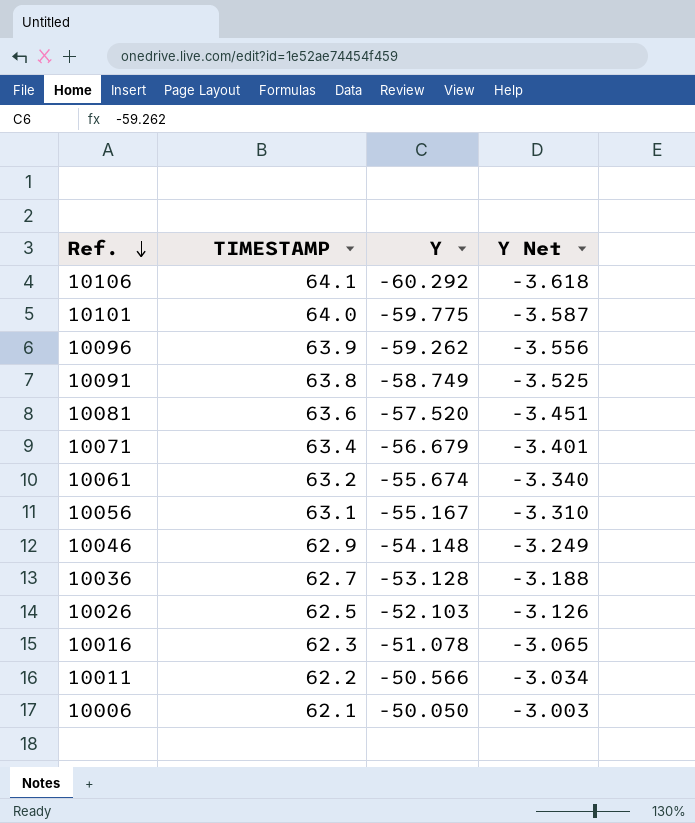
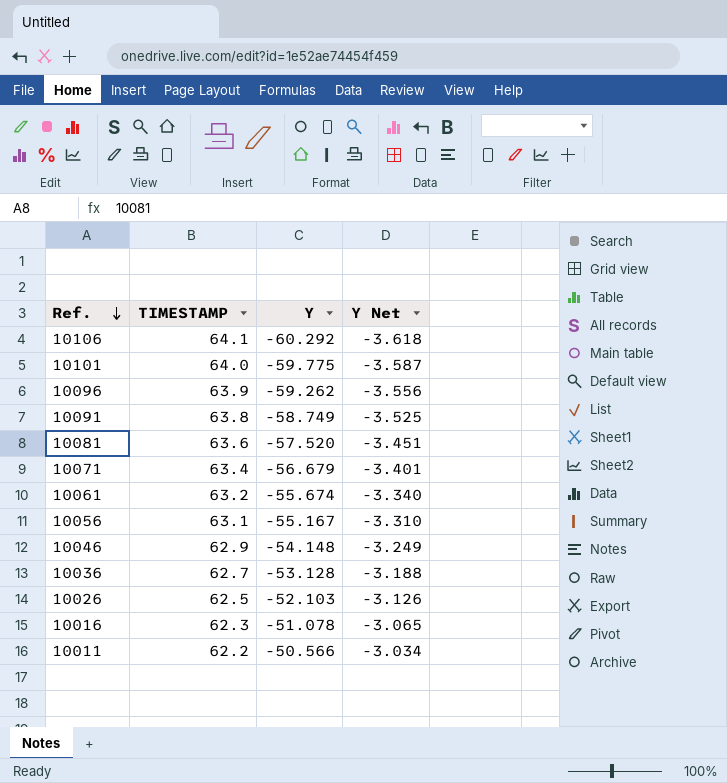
row 10006: 62.1 | -50.050 | -3.003 -> none

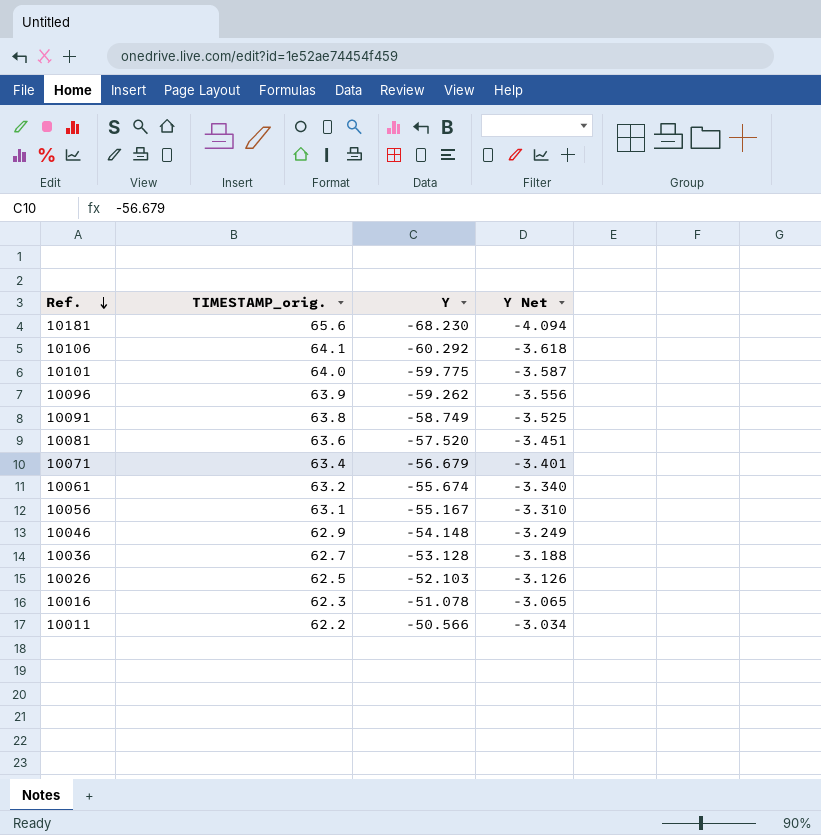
column name: TIMESTAMP -> TIMESTAMP_orig.
row 10181: none -> 65.6 | -68.230 | -4.094

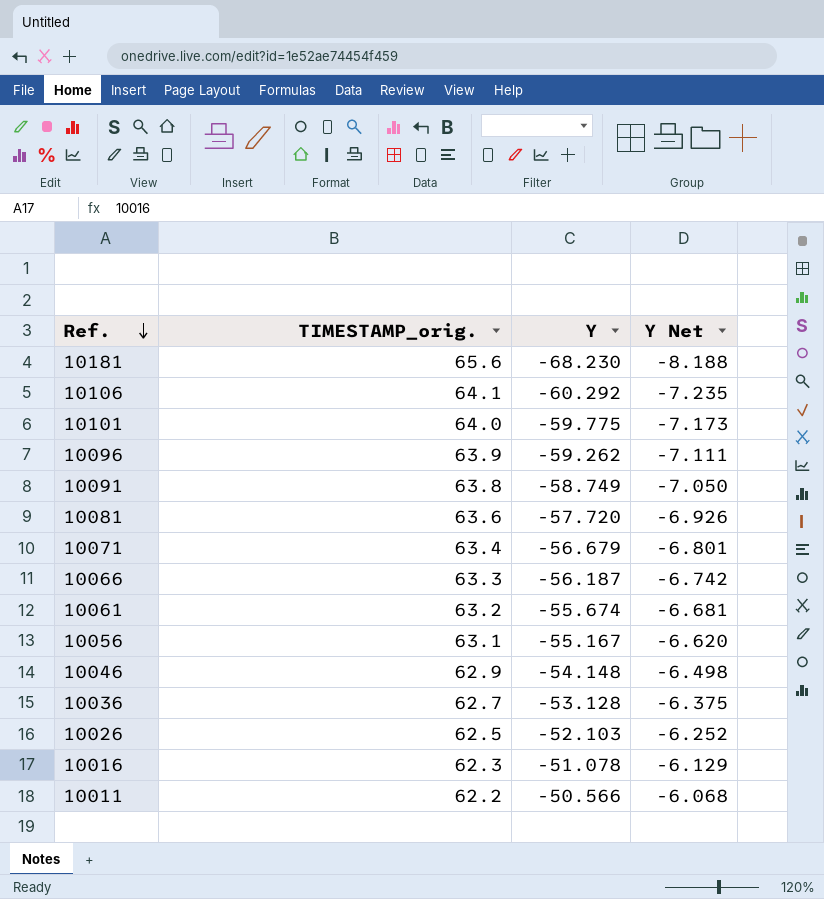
column Y Net | formula: [Y] * 0.06 -> [Y] * 0.12
10081 | Y: -57.520 -> -57.720
row 10066: none -> 63.3 | -56.187 | -6.742

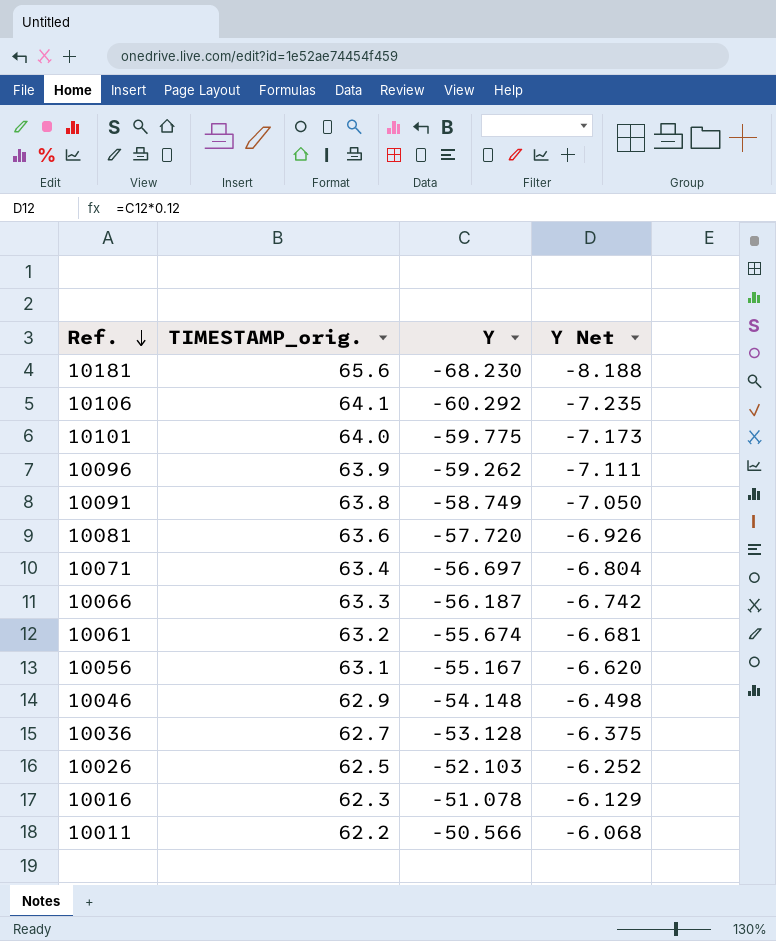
10071 | Y: -56.679 -> -56.697
10071 | Y Net: -6.801 -> -6.804

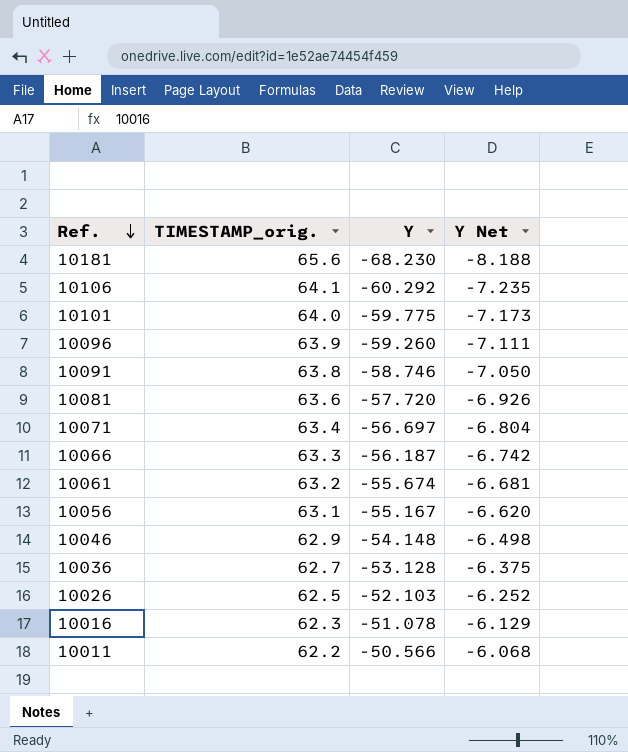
10096 | Y: -59.262 -> -59.260
10091 | Y: -58.749 -> -58.746

